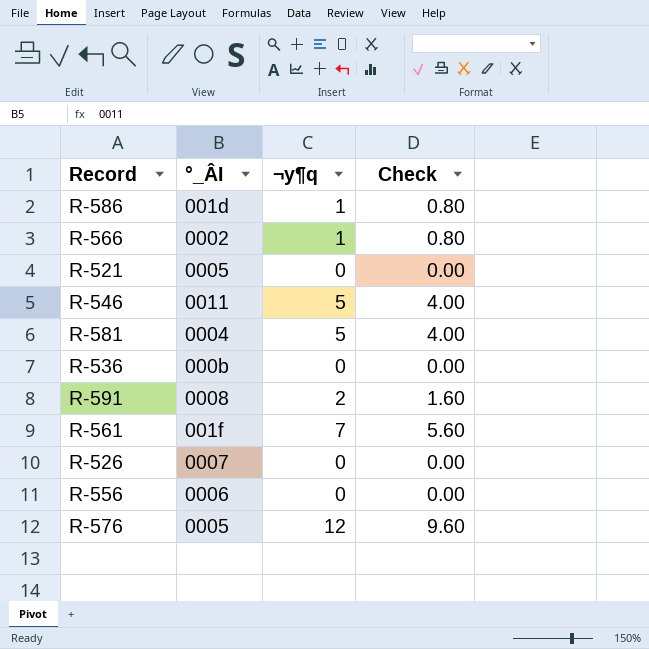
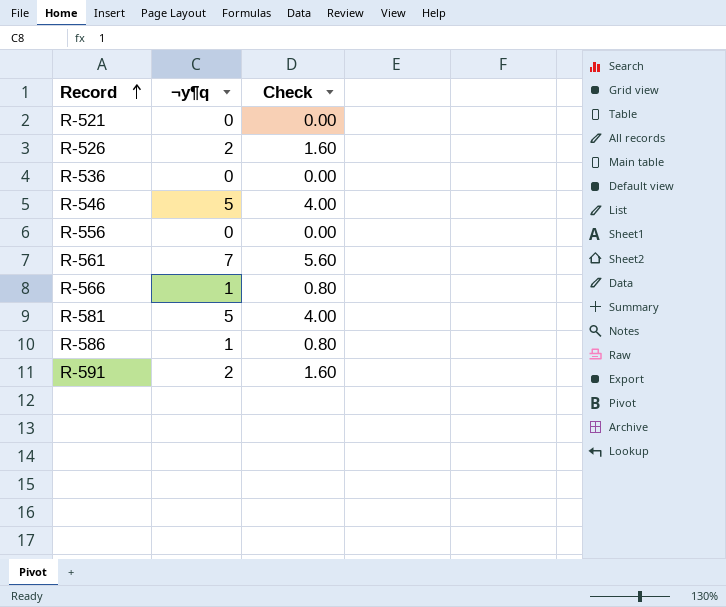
row order: none -> Record ascending
column °_ÂI | position: 2 -> none
row R-576: 0005 | 12 | 9.60 -> none
R-526 | ¬y¶q: 0 -> 2
R-526 | Check: 0.00 -> 1.60

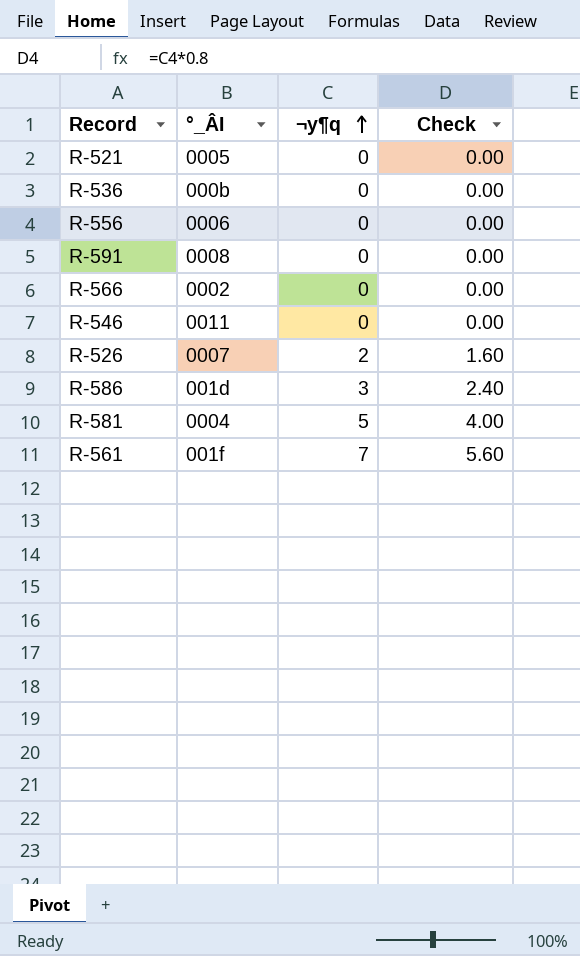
row order: Record ascending -> ¬y¶q ascending
column °_ÂI | position: none -> 2
R-591 | ¬y¶q: 2 -> 0
R-591 | Check: 1.60 -> 0.00
R-566 | ¬y¶q: 1 -> 0
R-566 | Check: 0.80 -> 0.00
R-546 | ¬y¶q: 5 -> 0
R-546 | Check: 4.00 -> 0.00
R-586 | ¬y¶q: 1 -> 3
R-586 | Check: 0.80 -> 2.40

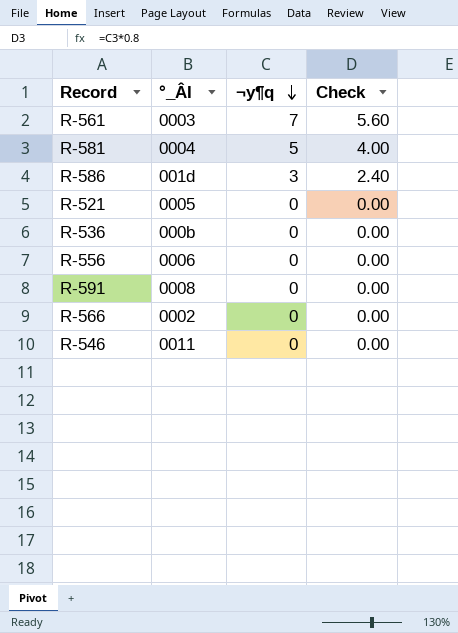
row order: ¬y¶q ascending -> ¬y¶q descending
row R-526: 0007 | 2 | 1.60 -> none
R-561 | °_ÂI: 001f -> 0003

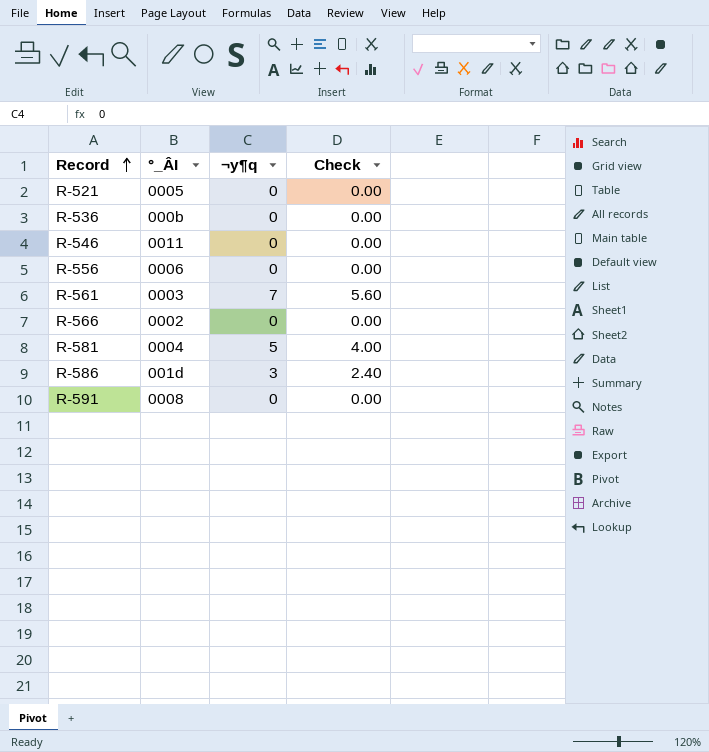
row order: ¬y¶q descending -> Record ascending

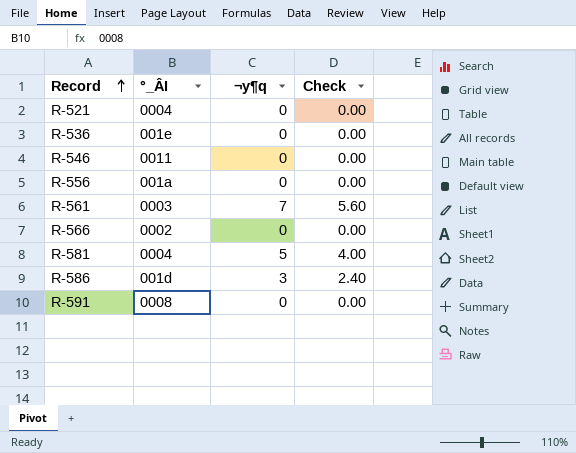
R-521 | °_ÂI: 0005 -> 0004
R-536 | °_ÂI: 000b -> 001e
R-556 | °_ÂI: 0006 -> 001a

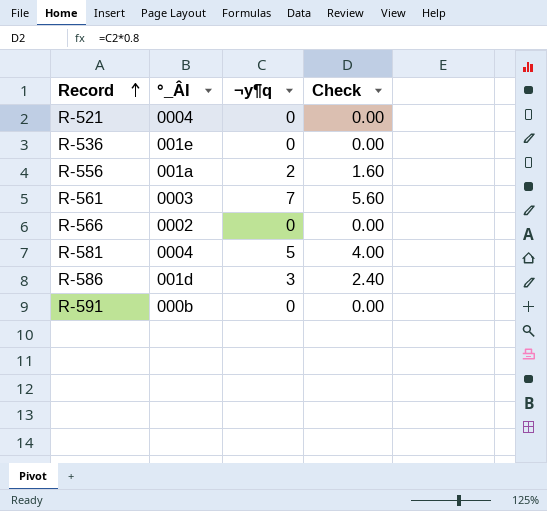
row R-546: 0011 | 0 | 0.00 -> none
R-556 | ¬y¶q: 0 -> 2
R-556 | Check: 0.00 -> 1.60
R-591 | °_ÂI: 0008 -> 000b

